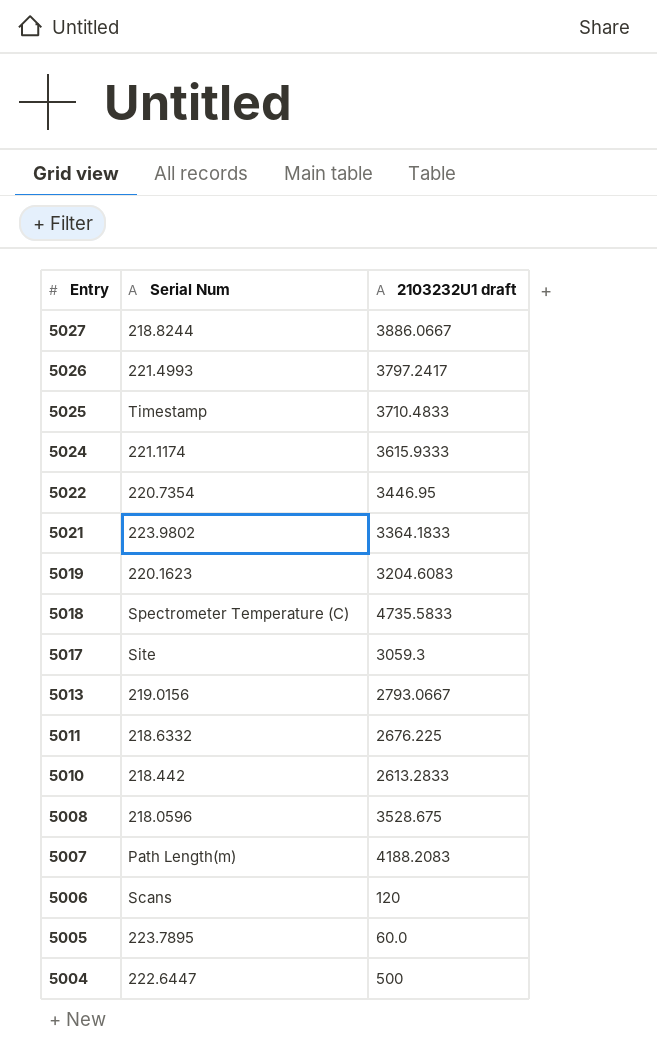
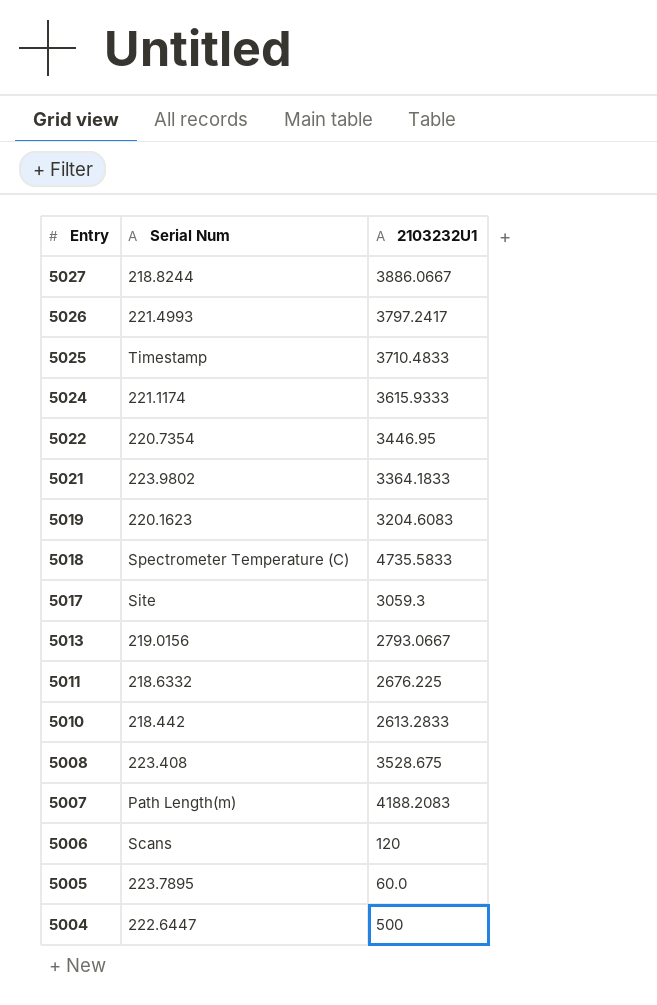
column name: 2103232U1 draft -> 2103232U1
5008 | Serial Num: 218.0596 -> 223.408

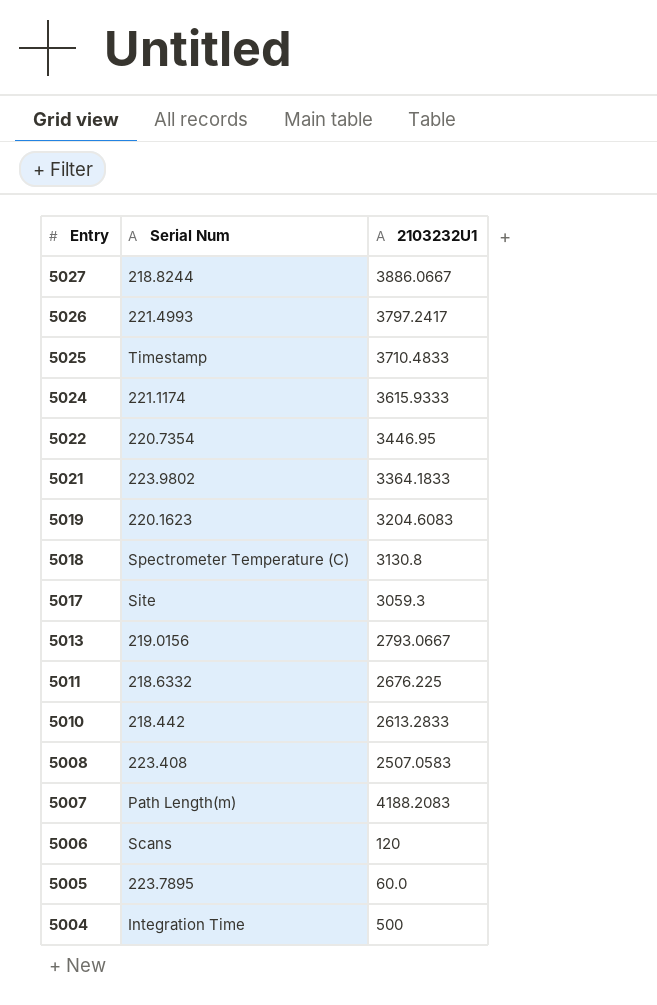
5018 | 2103232U1: 4735.5833 -> 3130.8
5008 | 2103232U1: 3528.675 -> 2507.0583
5004 | Serial Num: 222.6447 -> Integration Time

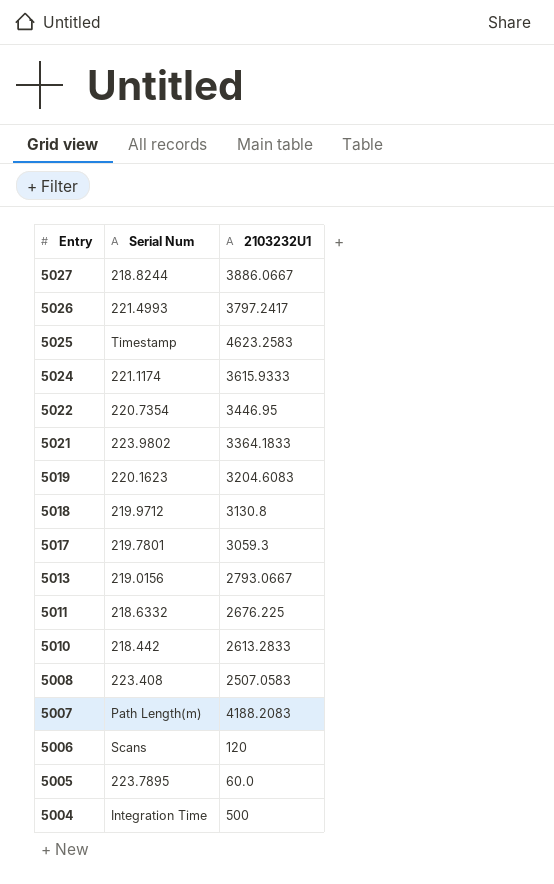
5025 | 2103232U1: 3710.4833 -> 4623.2583
5018 | Serial Num: Spectrometer Temperature (C) -> 219.9712
5017 | Serial Num: Site -> 219.7801

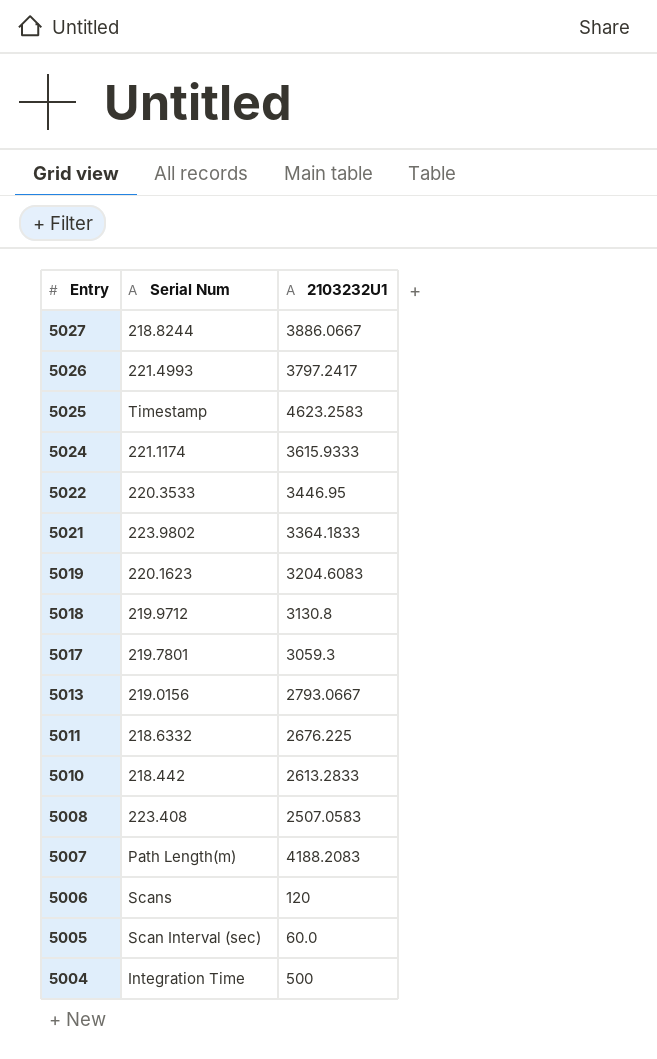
5022 | Serial Num: 220.7354 -> 220.3533
5005 | Serial Num: 223.7895 -> Scan Interval (sec)

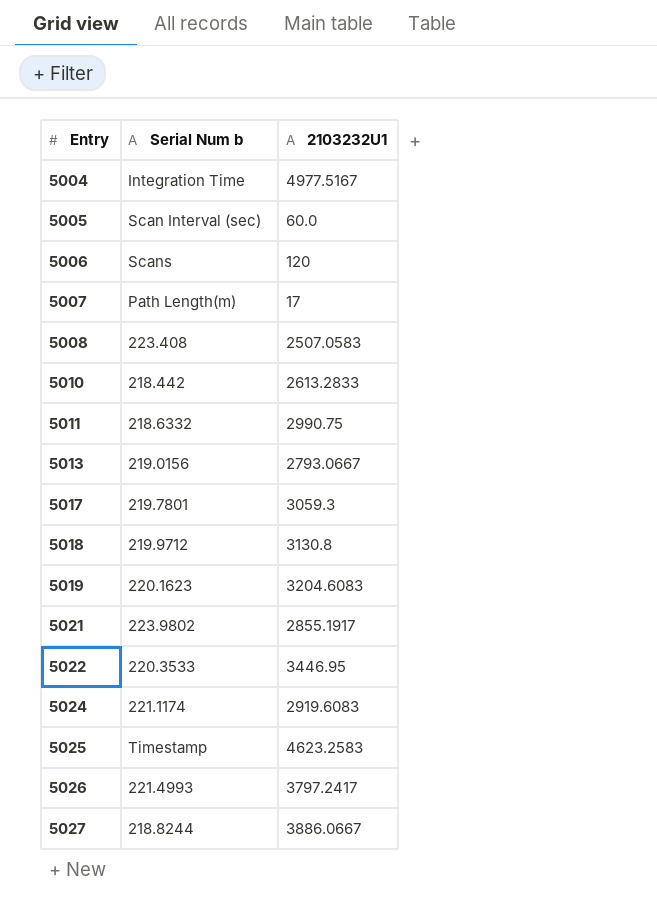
row order: Entry descending -> Entry ascending
column name: Serial Num -> Serial Num b
5004 | 2103232U1: 500 -> 4977.5167
5007 | 2103232U1: 4188.2083 -> 17
5011 | 2103232U1: 2676.225 -> 2990.75
5021 | 2103232U1: 3364.1833 -> 2855.1917
5024 | 2103232U1: 3615.9333 -> 2919.6083

